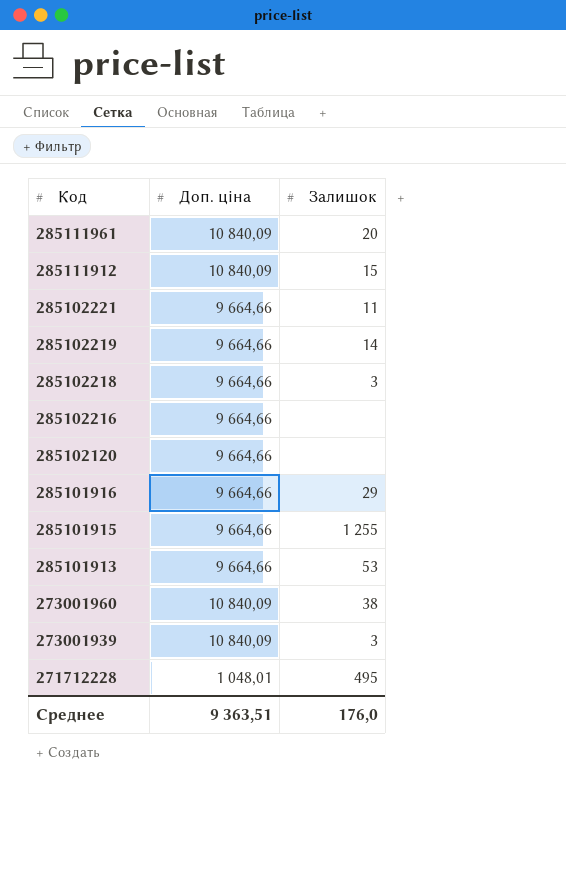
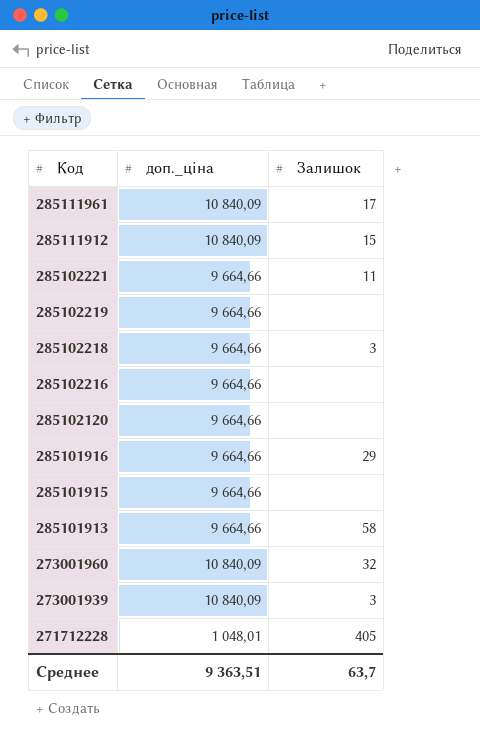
column name: Доп. ціна -> доп._ціна
285111961 | Залишок: 20 -> 17
285102219 | Залишок: 14 -> none
285101915 | Залишок: 1 255 -> none
285101913 | Залишок: 53 -> 58
273001960 | Залишок: 38 -> 32
271712228 | Залишок: 495 -> 405
Среднее | Залишок: 176,0 -> 63,7

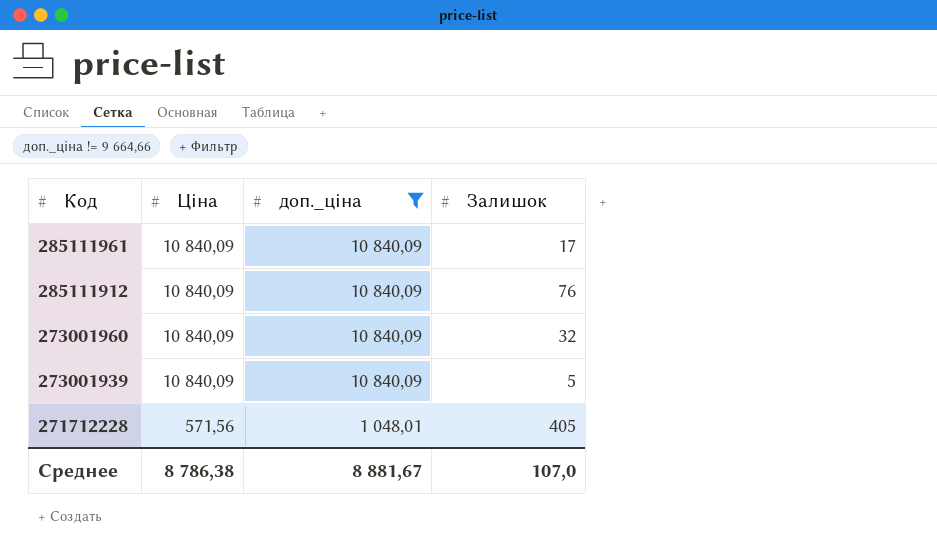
filter: none -> доп._ціна != 9 664,66
column Ціна | position: none -> 2
285111912 | Залишок: 15 -> 76
273001939 | Залишок: 3 -> 5
Среднее | доп._ціна: 9 363,51 -> 8 881,67
Среднее | Залишок: 63,7 -> 107,0

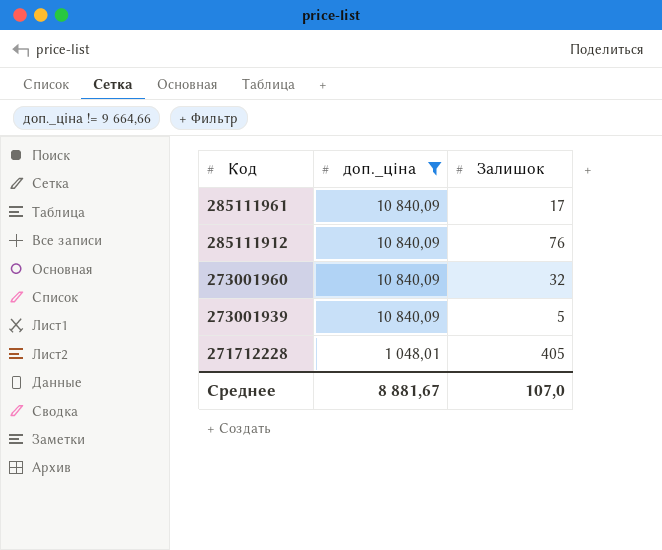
column Ціна | position: 2 -> none

